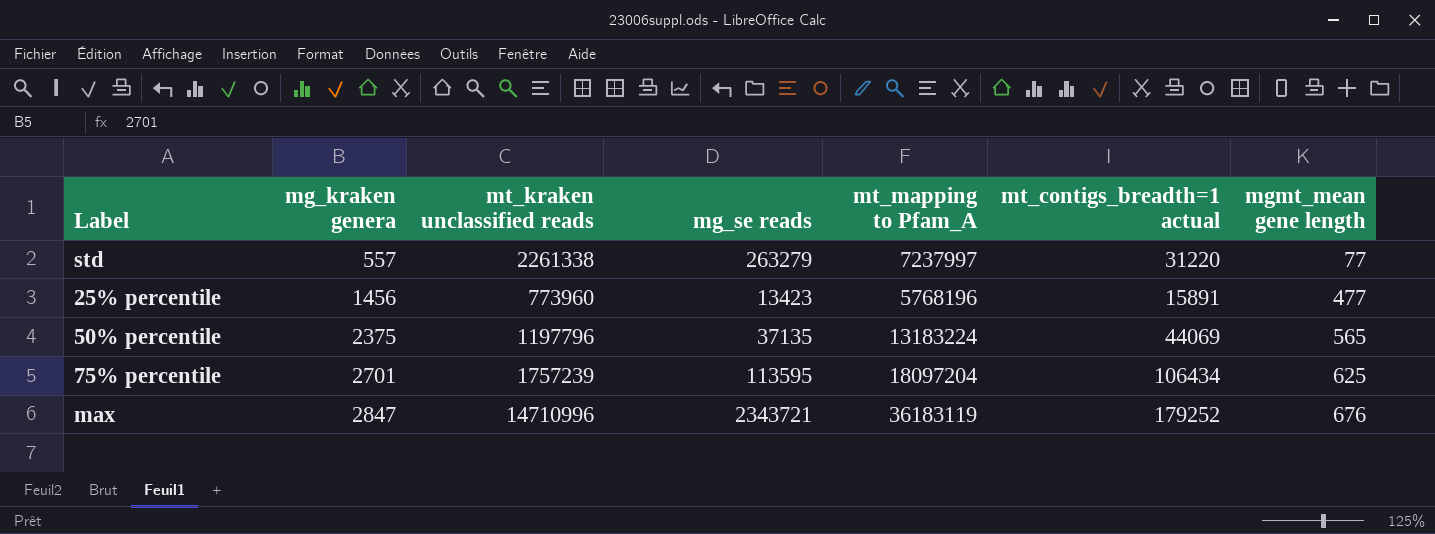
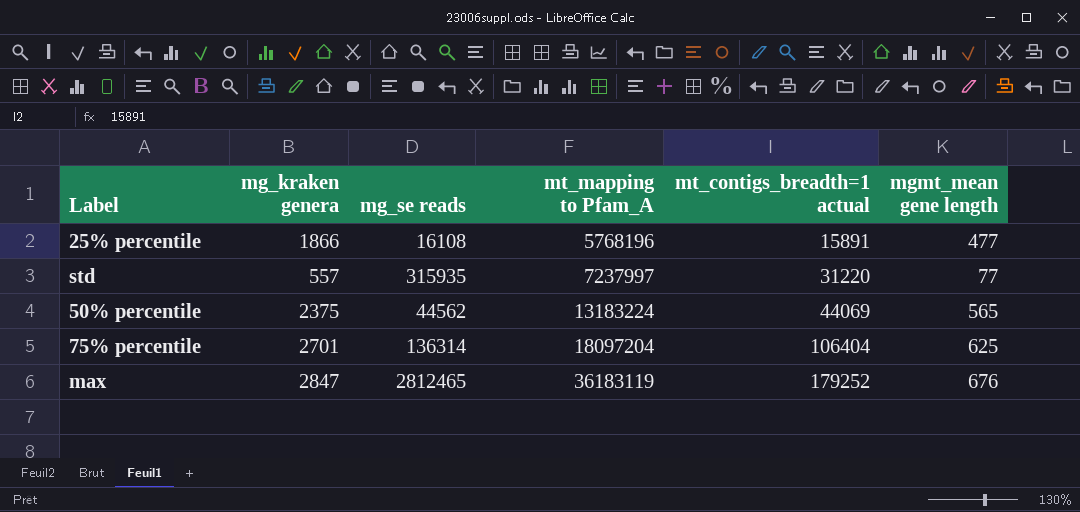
row order: mg_kraken genera ascending -> mt_mapping to Pfam_A ascending
column mt_kraken unclassified reads | position: 3 -> none
25% percentile | mg_kraken genera: 1456 -> 1866
25% percentile | mg_se reads: 13423 -> 16108
std | mg_se reads: 263279 -> 315935
50% percentile | mg_se reads: 37135 -> 44562
75% percentile | mg_se reads: 113595 -> 136314
75% percentile | mt_contigs_breadth=1 actual: 106434 -> 106404
max | mg_se reads: 2343721 -> 2812465

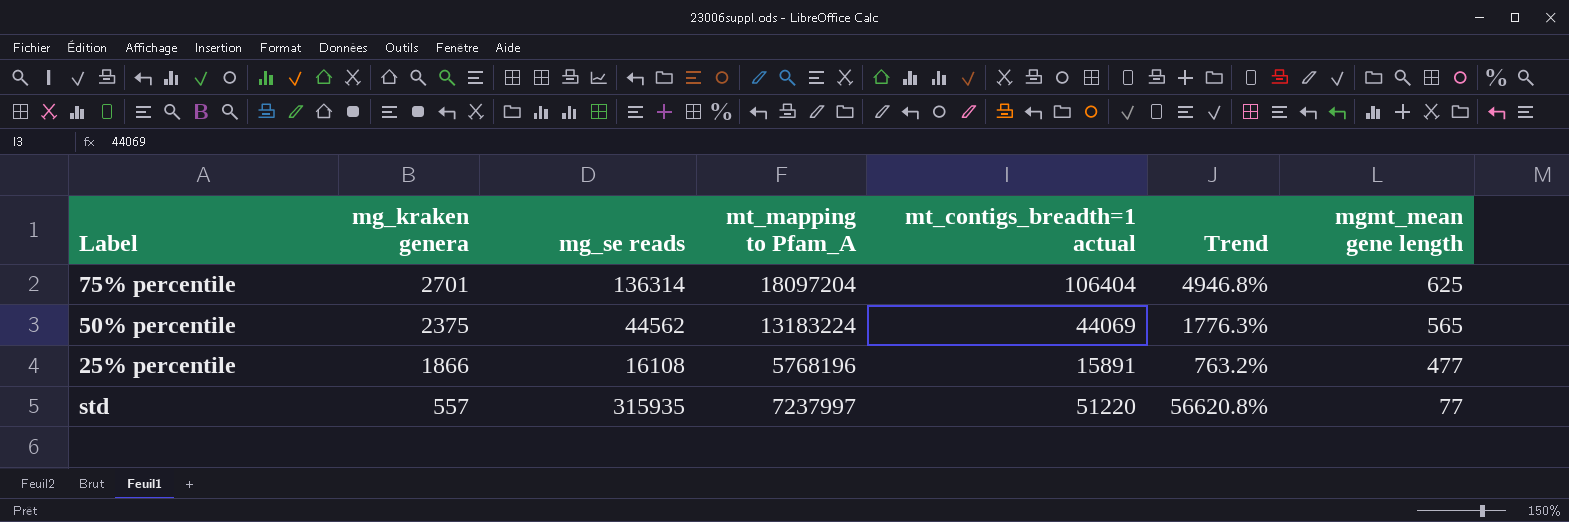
row order: mt_mapping to Pfam_A ascending -> mg_kraken genera descending
column Trend | formula: none -> ([mg_se reads] - [mg_kraken genera]) / [mg_kraken genera]
row max: 2847 | 2812465 | 36183119 | 179252 | 676 -> none
std | mt_contigs_breadth=1 actual: 31220 -> 51220

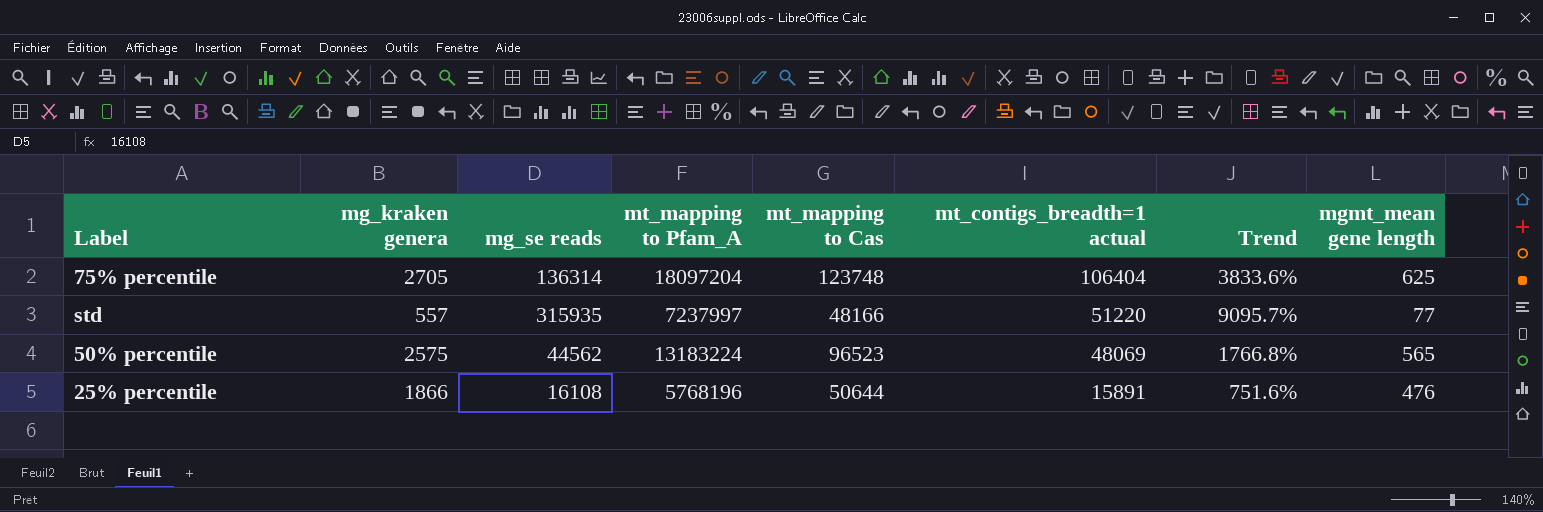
row order: mg_kraken genera descending -> mt_contigs_breadth=1 actual descending
column mt_mapping to Cas | position: none -> 5
column Trend | formula: ([mg_se reads] - [mg_kraken genera]) / [mg_kraken genera] -> ([mt_contigs_breadth=1 actual] - [mg_kraken genera]) / [mg_kraken genera]
75% percentile | mg_kraken genera: 2701 -> 2705
50% percentile | mg_kraken genera: 2375 -> 2575
50% percentile | mt_contigs_breadth=1 actual: 44069 -> 48069
25% percentile | mgmt_mean gene length: 477 -> 476

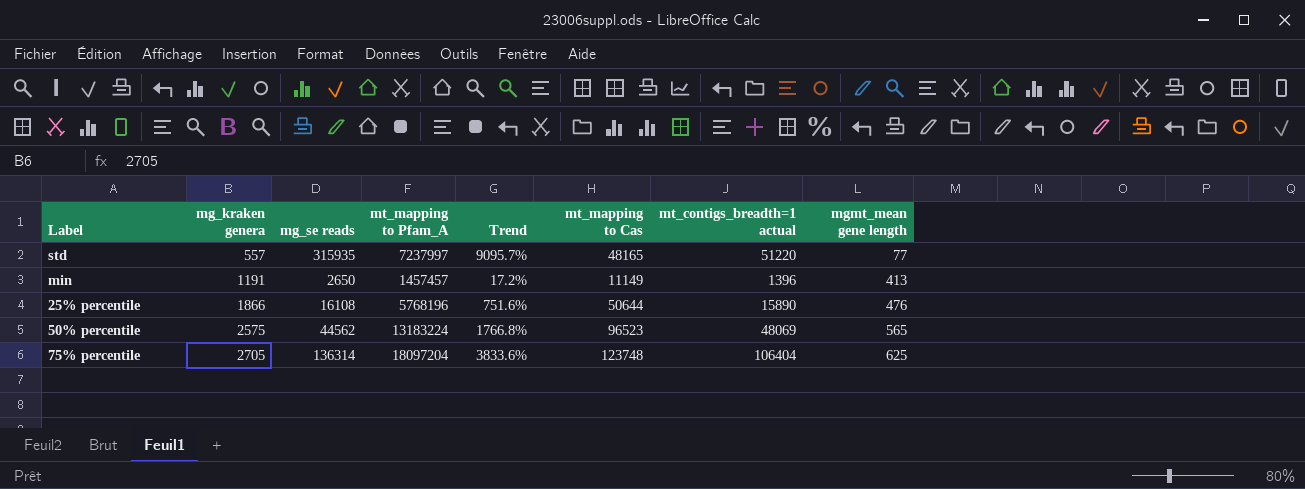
row order: mt_contigs_breadth=1 actual descending -> mg_kraken genera ascending
column Trend | position: 7 -> 5
std | mt_mapping to Cas: 48166 -> 48165
row min: none -> 1191 | 2650 | 1457457 | 17.2% | 11149 | 1396 | 413
25% percentile | mt_contigs_breadth=1 actual: 15891 -> 15890

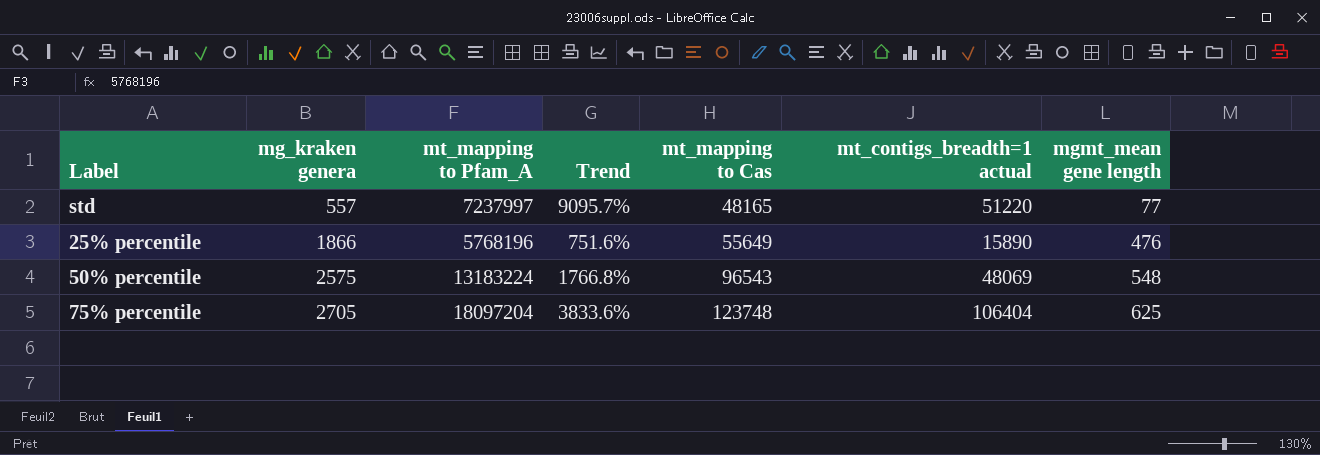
column mg_se reads | position: 3 -> none
row min: 1191 | 2650 | 1457457 | 17.2% | 11149 | 1396 | 413 -> none
25% percentile | mt_mapping to Cas: 50644 -> 55649
50% percentile | mt_mapping to Cas: 96523 -> 96543
50% percentile | mgmt_mean gene length: 565 -> 548

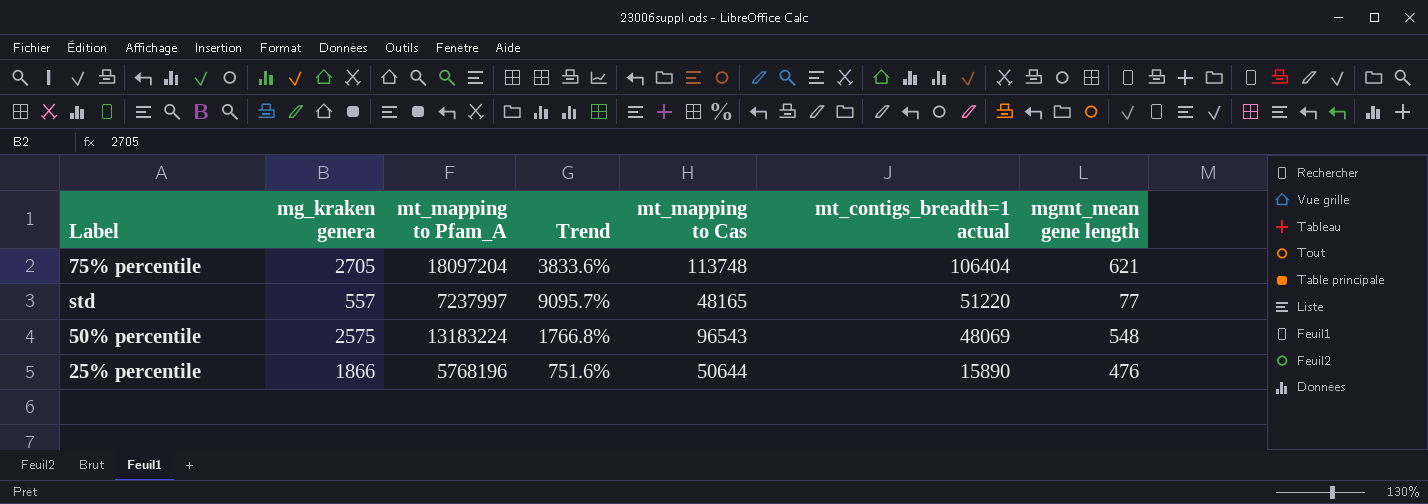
row order: mg_kraken genera ascending -> mt_contigs_breadth=1 actual descending
75% percentile | mt_mapping to Cas: 123748 -> 113748
75% percentile | mgmt_mean gene length: 625 -> 621
25% percentile | mt_mapping to Cas: 55649 -> 50644

